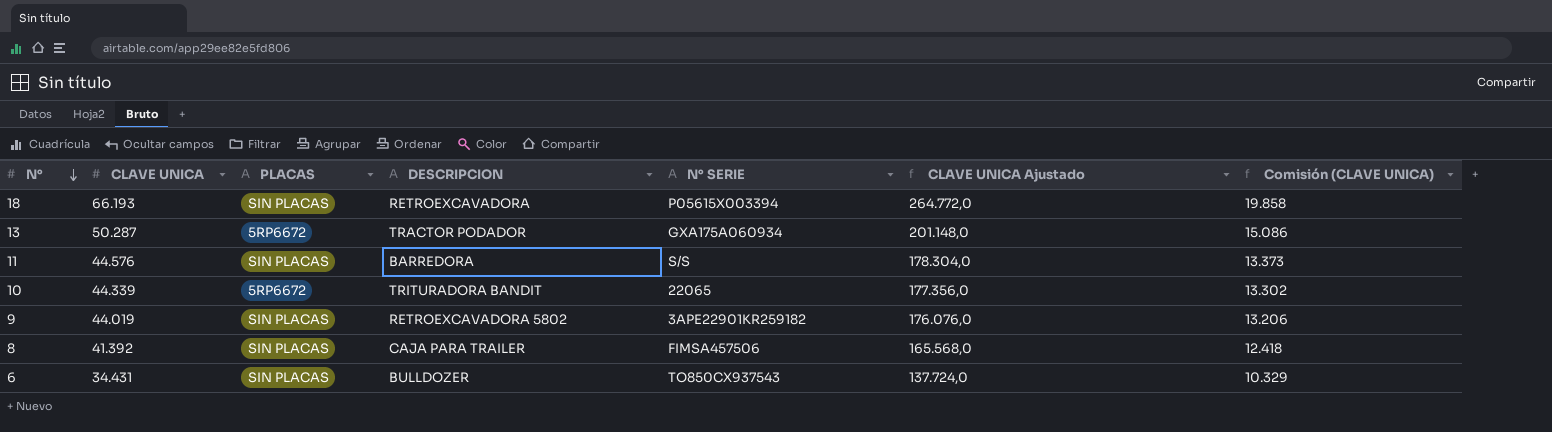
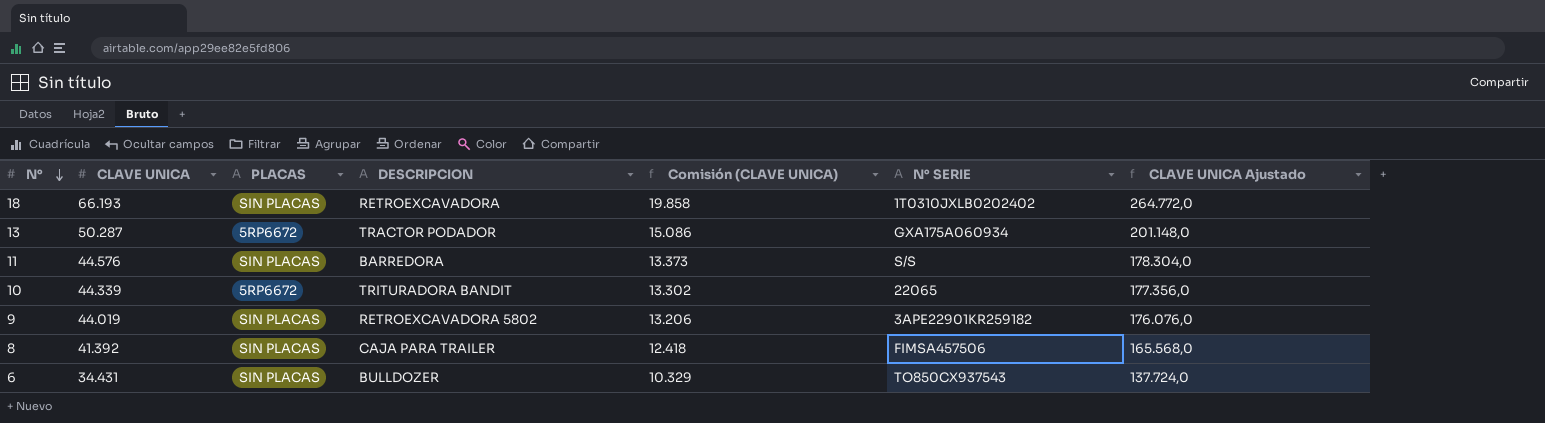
column Comisión (CLAVE UNICA) | position: 7 -> 5
18 | N° SERIE: P05615X003394 -> 1T0310JXLB0202402

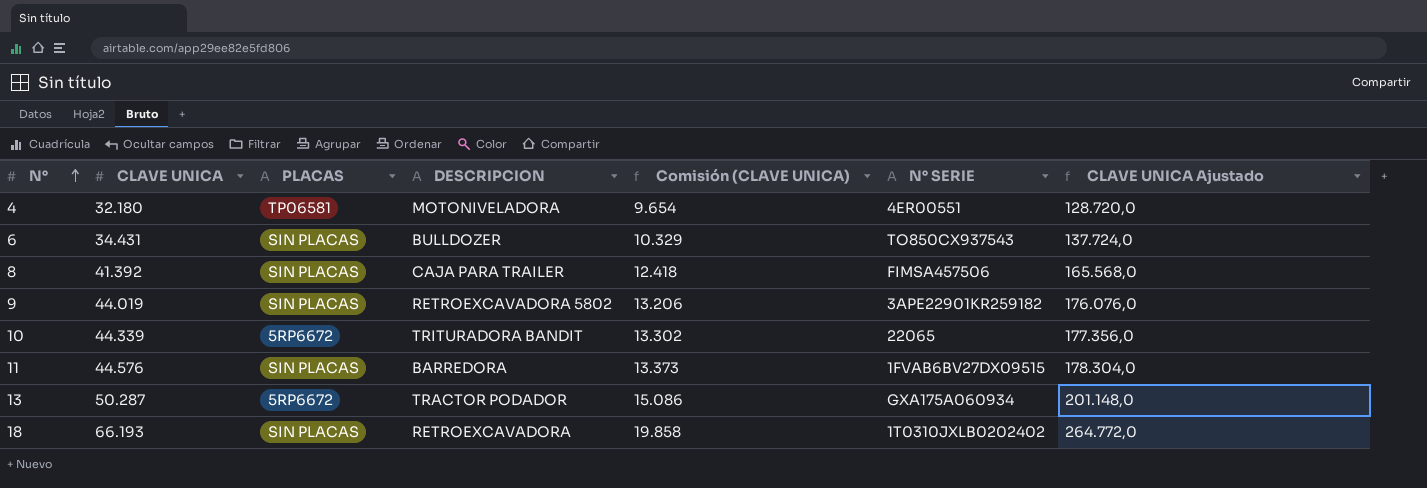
row order: N° descending -> N° ascending
row 4: none -> 32.180 | TP06581 | MOTONIVELADORA | 9.654 | 4ER00551 | 128.720,0
11 | N° SERIE: S/S -> 1FVAB6BV27DX09515

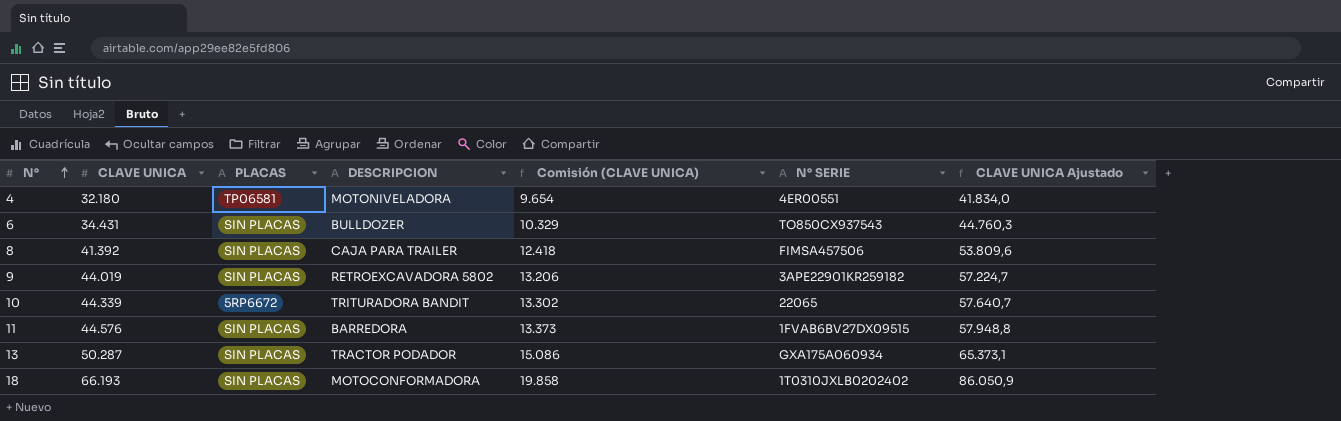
column CLAVE UNICA Ajustado | formula: [CLAVE UNICA] * 4 -> [CLAVE UNICA] * 1,3
13 | PLACAS: 5RP6672 -> SIN PLACAS
18 | DESCRIPCION: RETROEXCAVADORA -> MOTOCONFORMADORA

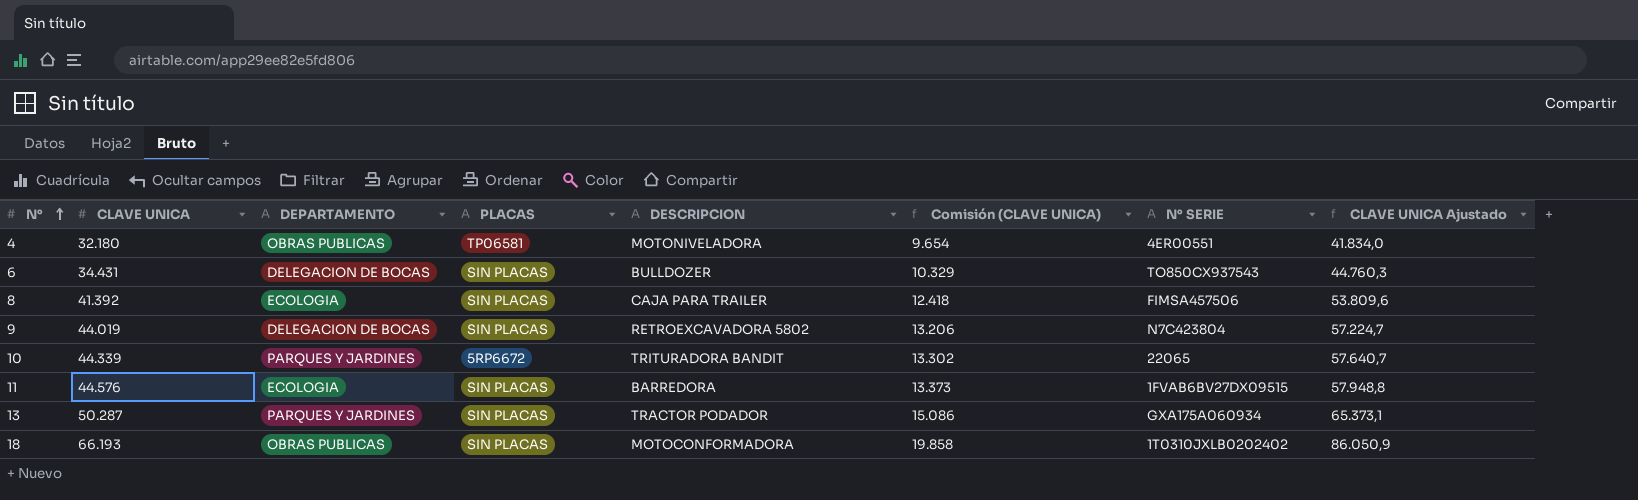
column DEPARTAMENTO | position: none -> 3
9 | N° SERIE: 3APE22901KR259182 -> N7C423804

